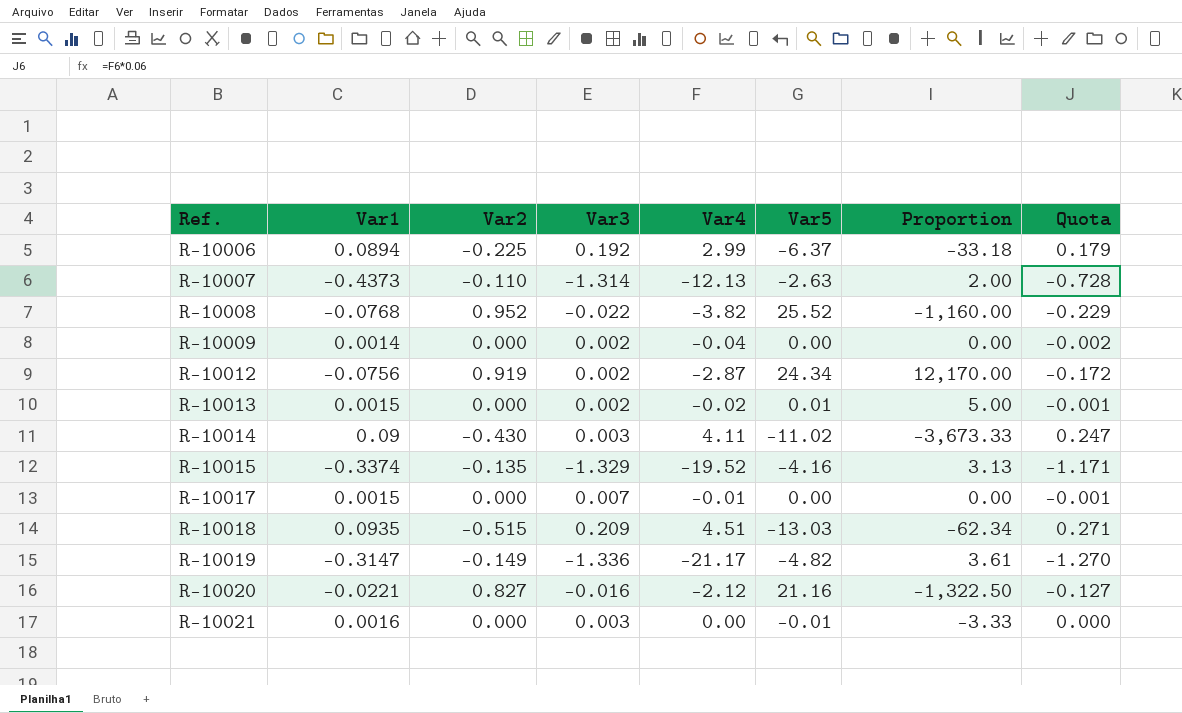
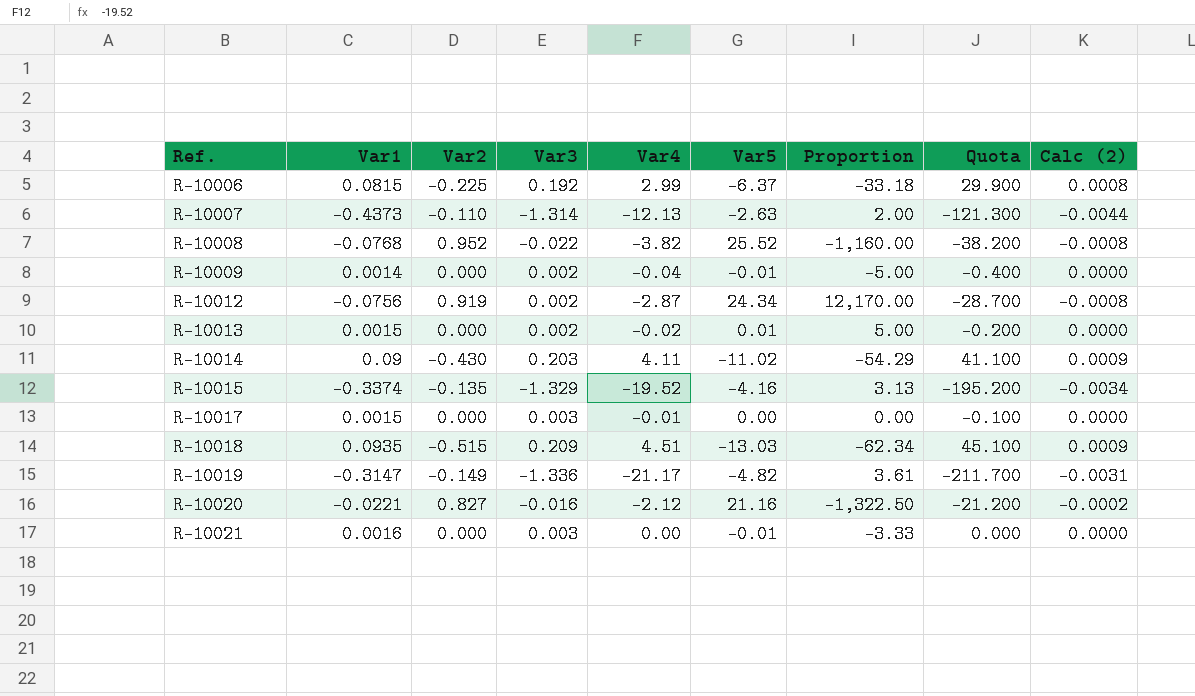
column Quota | formula: [Var4] * 0.06 -> [Var4] * 10
column Calc (2) | formula: none -> [Var1] * 0.01
R-10006 | Var1: 0.0894 -> 0.0815
R-10009 | Var5: 0.00 -> -0.01
R-10009 | Proportion: 0.00 -> -5.00
R-10014 | Var3: 0.003 -> 0.203
R-10014 | Proportion: -3,673.33 -> -54.29
R-10017 | Var3: 0.007 -> 0.003

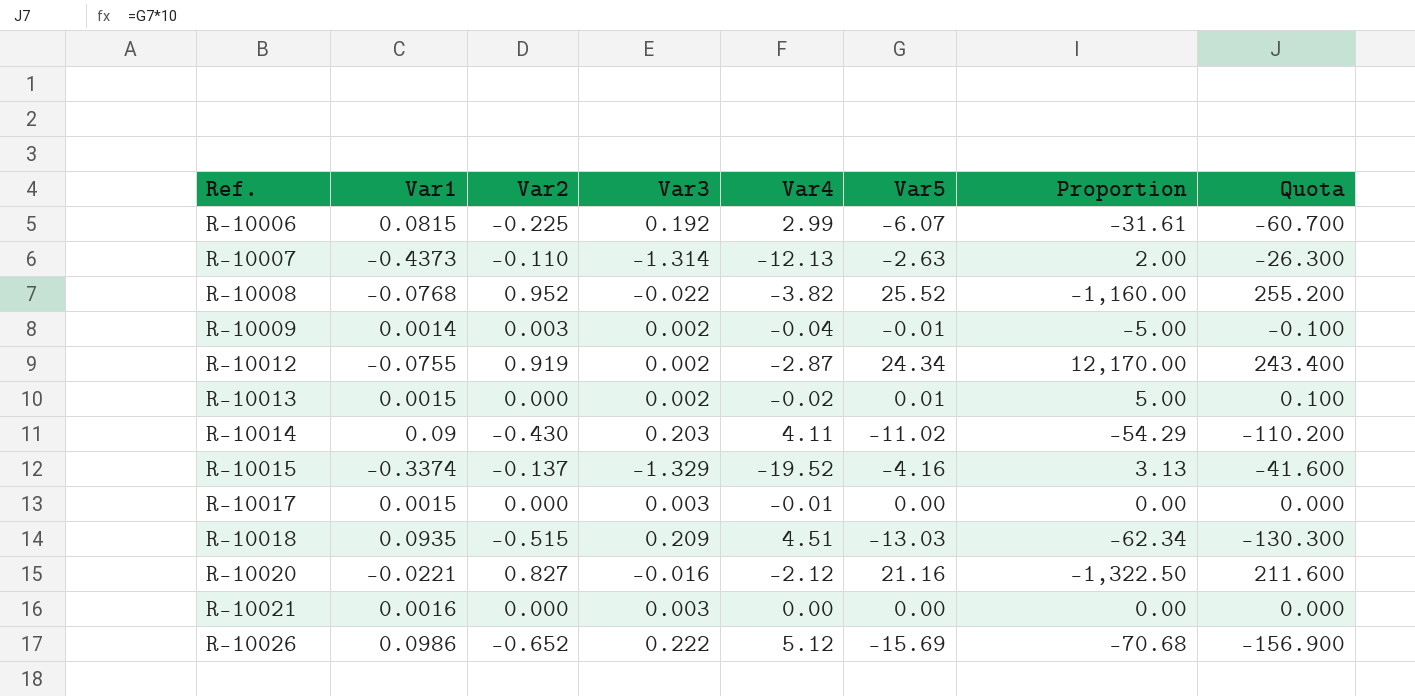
column Calc (2) | formula: [Var1] * 0.01 -> none
column Quota | formula: [Var4] * 10 -> [Var5] * 10
row R-10019: -0.3147 | -0.149 | -1.336 | -21.17 | -4.82 | 3.61 | -211.700 | -0.0031 -> none
R-10006 | Var5: -6.37 -> -6.07
R-10006 | Proportion: -33.18 -> -31.61
R-10009 | Var2: 0.000 -> 0.003
R-10012 | Var1: -0.0756 -> -0.0755
R-10015 | Var2: -0.135 -> -0.137
R-10021 | Var5: -0.01 -> 0.00
R-10021 | Proportion: -3.33 -> 0.00
row R-10026: none -> 0.0986 | -0.652 | 0.222 | 5.12 | -15.69 | -70.68 | -156.900

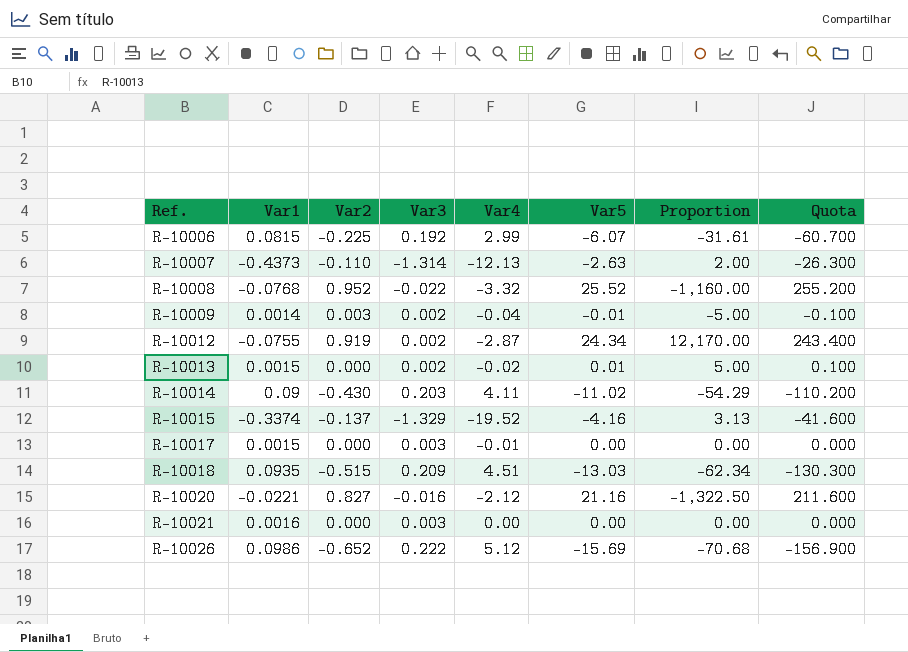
R-10008 | Var4: -3.82 -> -3.32

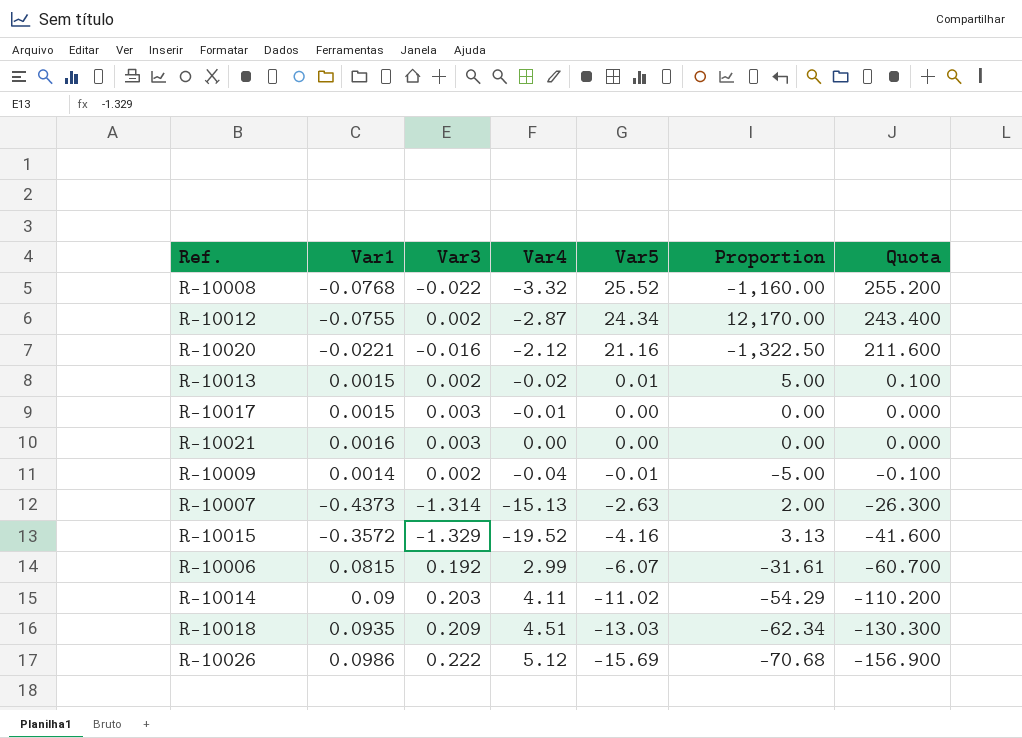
row order: Ref. ascending -> Var5 descending
column Var2 | position: 3 -> none
R-10007 | Var4: -12.13 -> -15.13
R-10015 | Var1: -0.3374 -> -0.3572

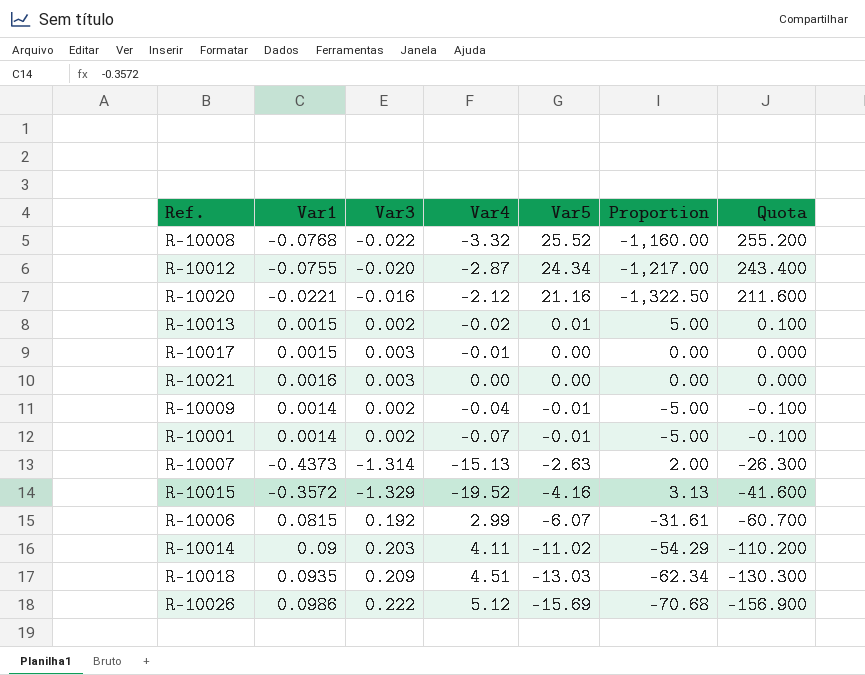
R-10012 | Var3: 0.002 -> -0.020
R-10012 | Proportion: 12,170.00 -> -1,217.00
row R-10001: none -> 0.0014 | 0.002 | -0.07 | -0.01 | -5.00 | -0.100

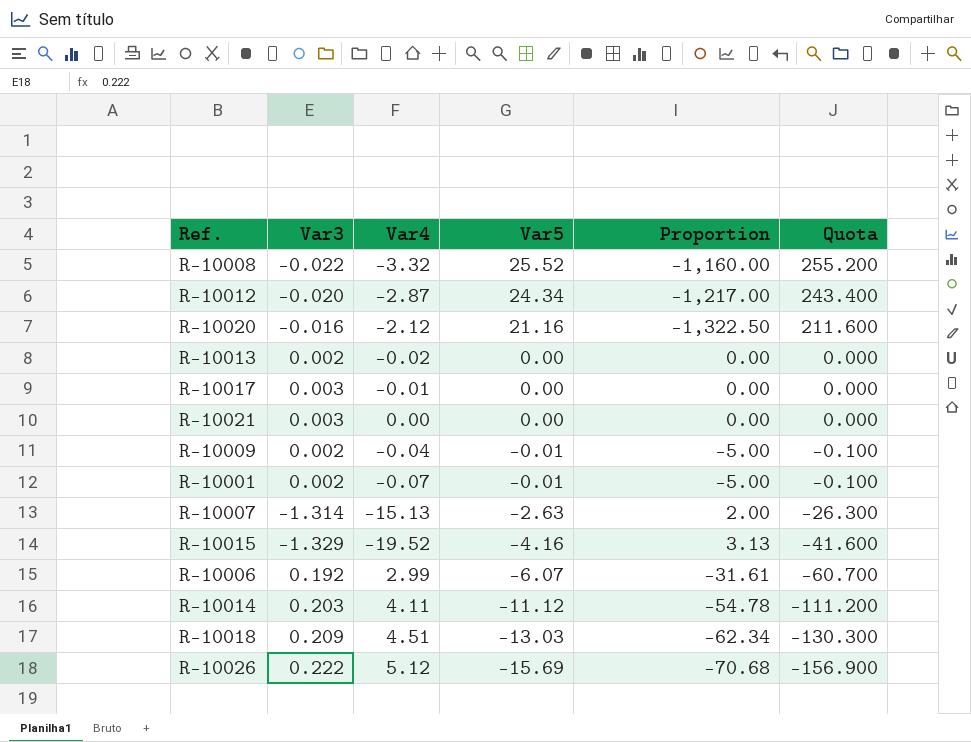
column Var1 | position: 2 -> none
R-10013 | Var5: 0.01 -> 0.00
R-10013 | Proportion: 5.00 -> 0.00
R-10013 | Quota: 0.100 -> 0.000
R-10014 | Var5: -11.02 -> -11.12
R-10014 | Proportion: -54.29 -> -54.78
R-10014 | Quota: -110.200 -> -111.200

